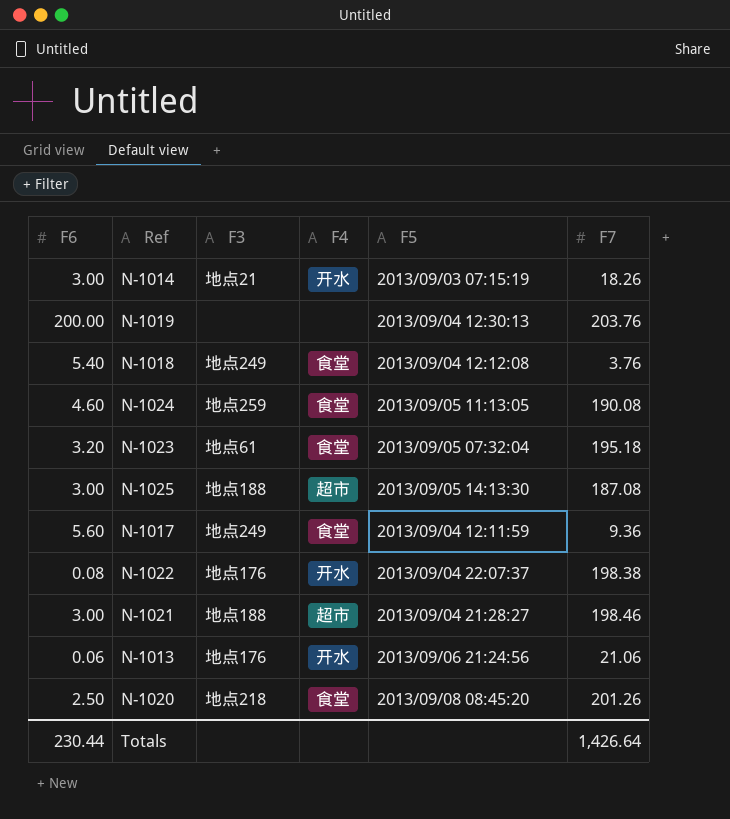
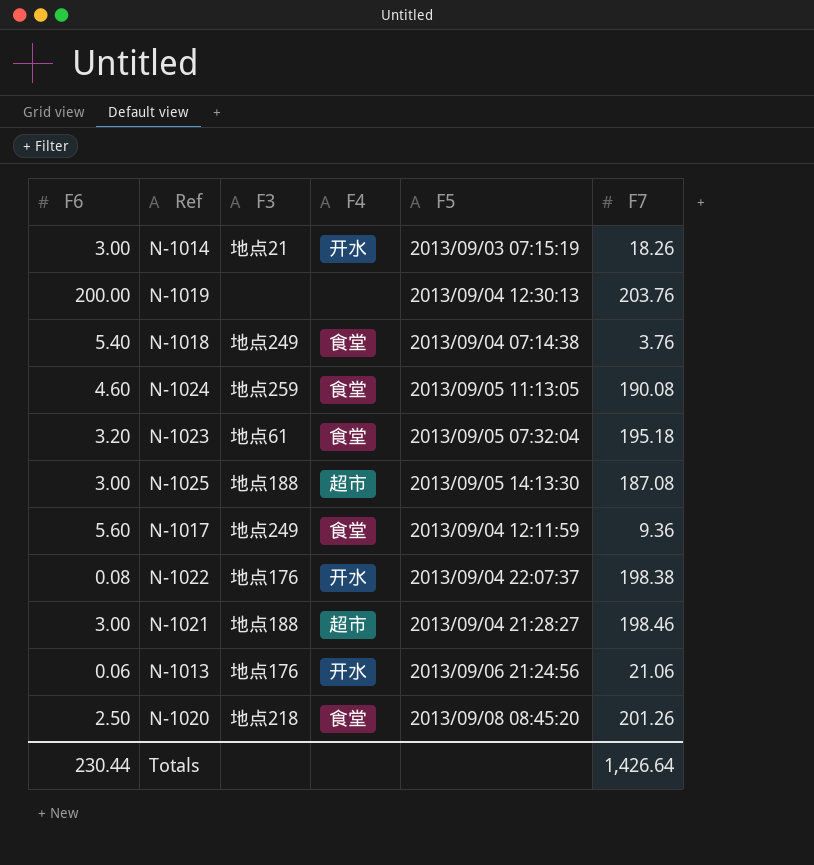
N-1018 | F5: 2013/09/04 12:12:08 -> 2013/09/04 07:14:38

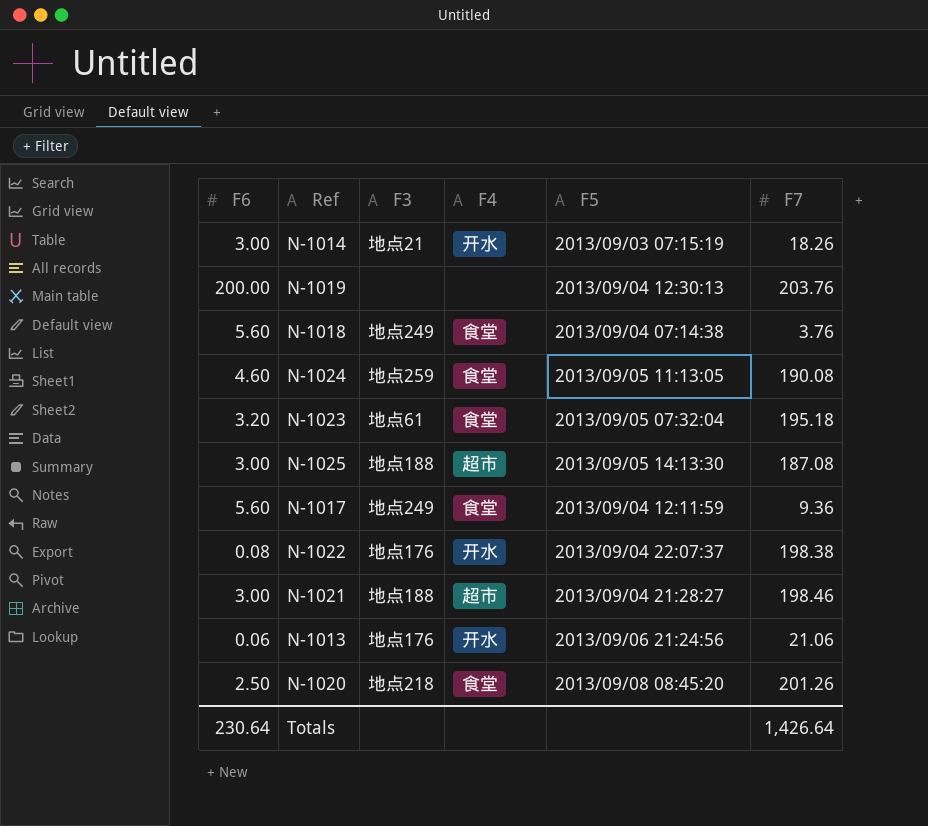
N-1018 | F6: 5.40 -> 5.60
Totals | F6: 230.44 -> 230.64

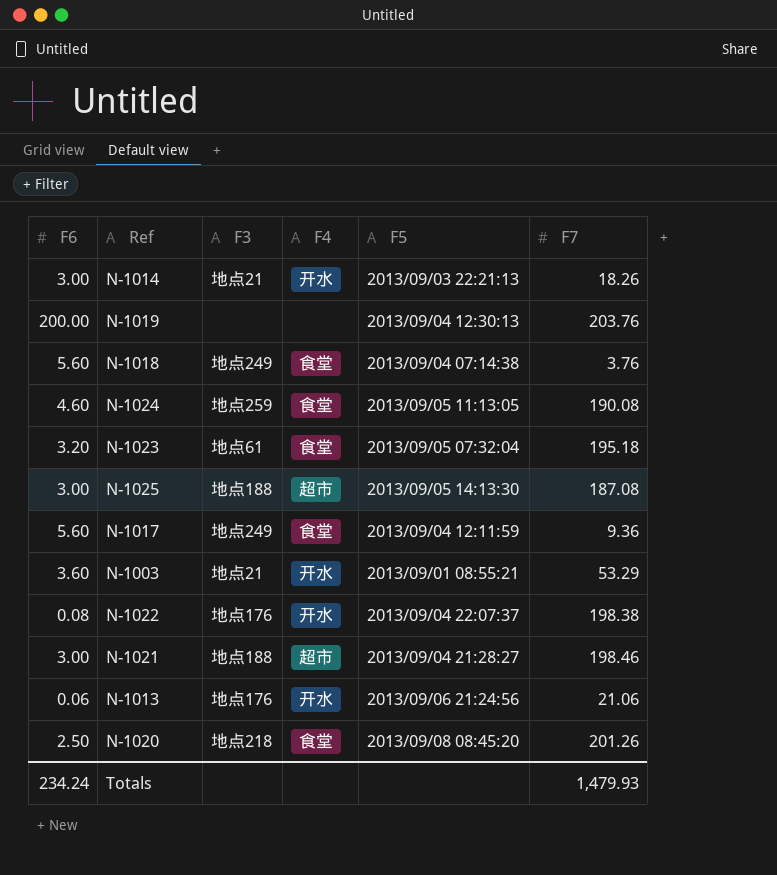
N-1014 | F5: 2013/09/03 07:15:19 -> 2013/09/03 22:21:13
row N-1003: none -> 3.60 | 地点21 | 开水 | 2013/09/01 08:55:21 | 53.29
Totals | F6: 230.64 -> 234.24
Totals | F7: 1,426.64 -> 1,479.93

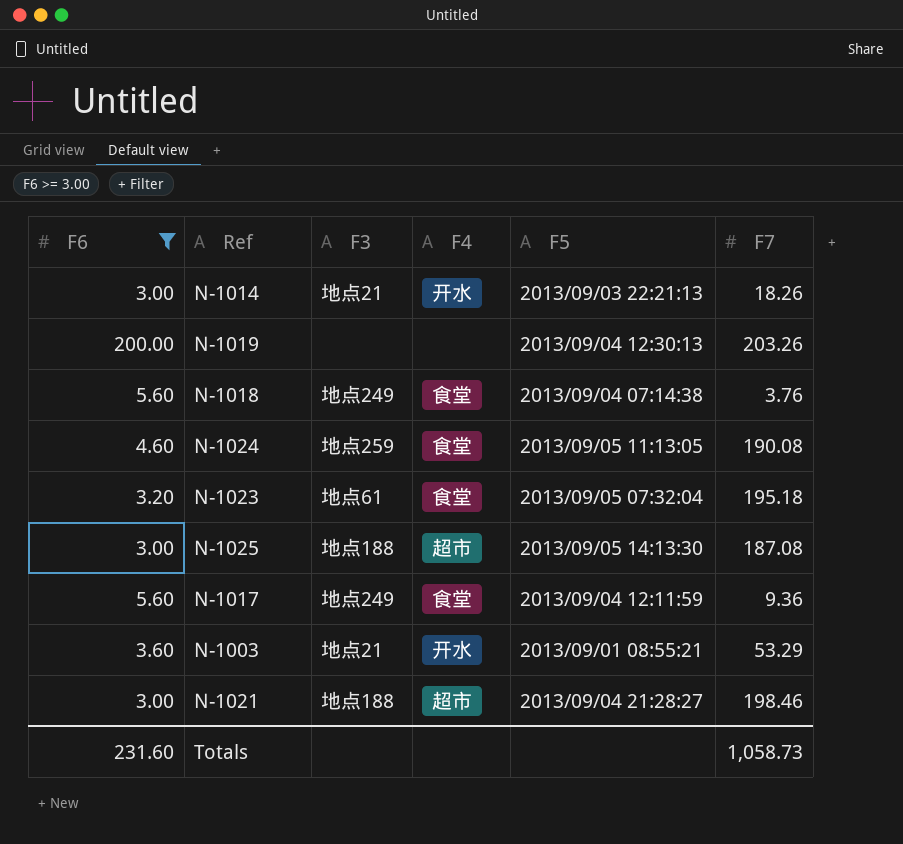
filter: none -> F6 >= 3.00
N-1019 | F7: 203.76 -> 203.26
Totals | F6: 234.24 -> 231.60
Totals | F7: 1,479.93 -> 1,058.73

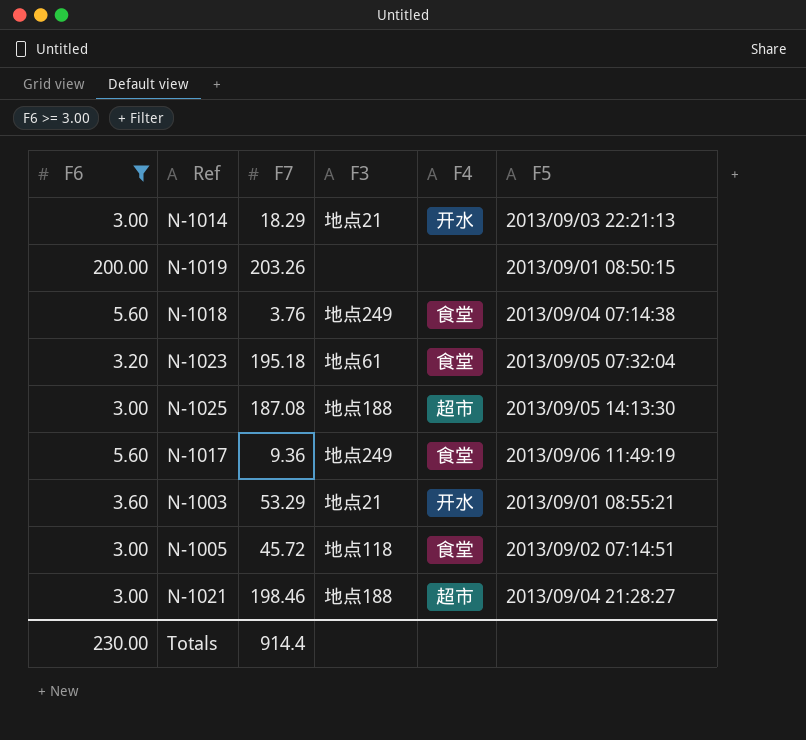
column F7 | position: 6 -> 3
row N-1024: 4.60 | 地点259 | 食堂 | 2013/09/05 11:13:05 | 190.08 -> none
N-1014 | F7: 18.26 -> 18.29
N-1019 | F5: 2013/09/04 12:30:13 -> 2013/09/01 08:50:15
N-1017 | F5: 2013/09/04 12:11:59 -> 2013/09/06 11:49:19
row N-1005: none -> 3.00 | 45.72 | 地点118 | 食堂 | 2013/09/02 07:14:51
Totals | F6: 231.60 -> 230.00
Totals | F7: 1,058.73 -> 914.4

